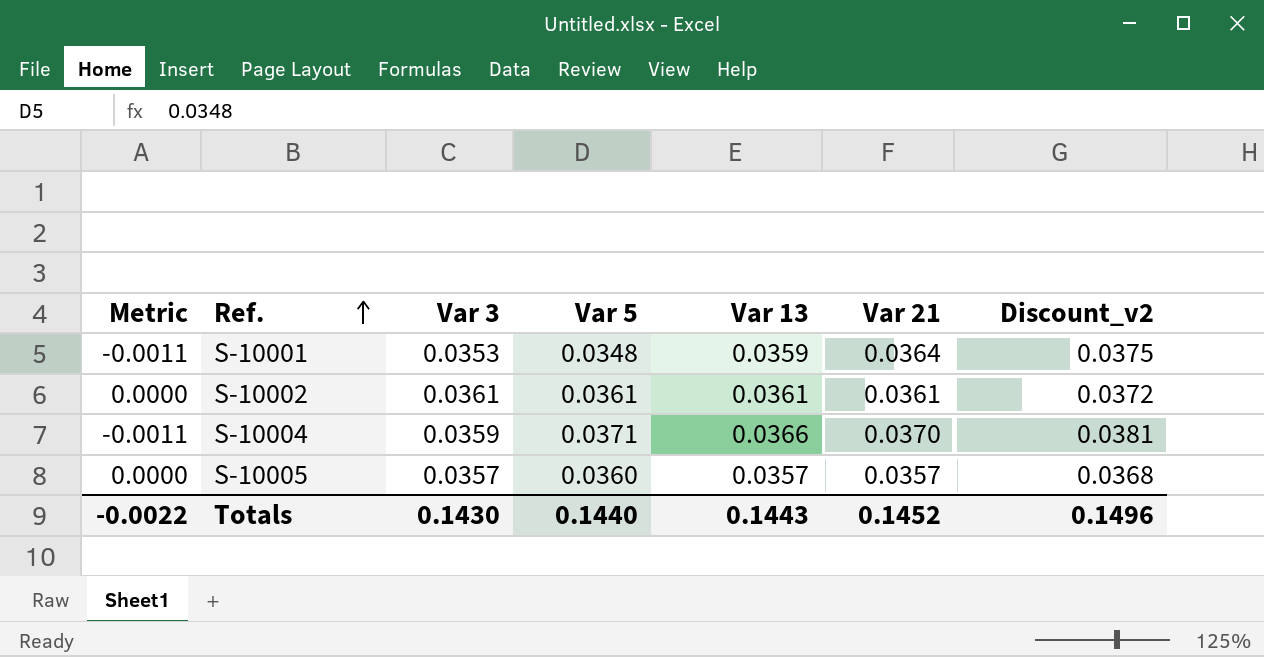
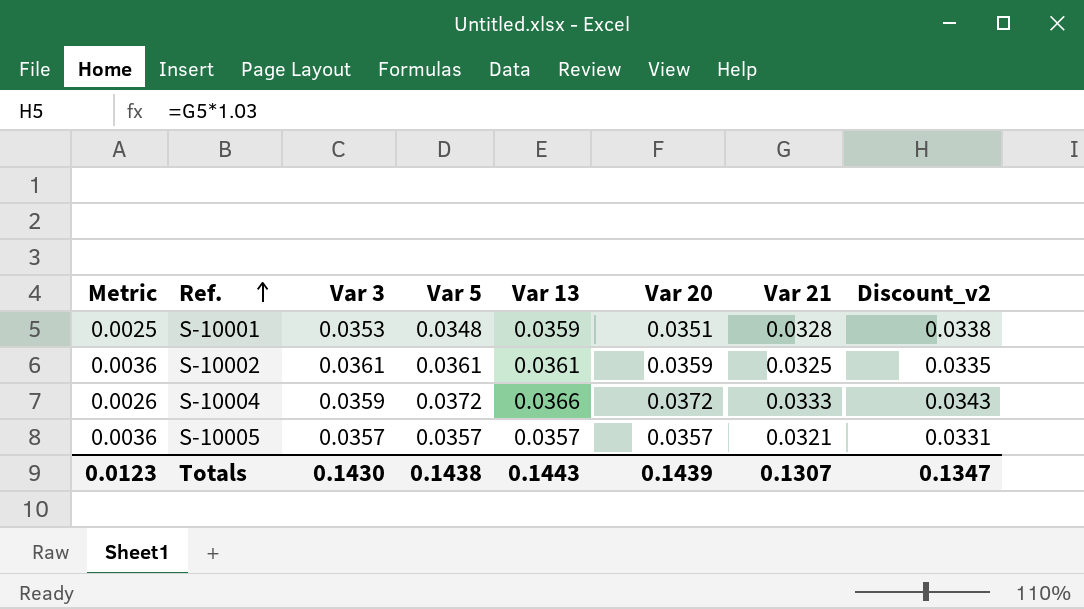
column Var 20 | position: none -> 6
S-10001 | Metric: -0.0011 -> 0.0025
S-10001 | Var 21: 0.0364 -> 0.0328
S-10001 | Discount_v2: 0.0375 -> 0.0338
S-10002 | Metric: 0.0000 -> 0.0036
S-10002 | Var 21: 0.0361 -> 0.0325
S-10002 | Discount_v2: 0.0372 -> 0.0335
S-10004 | Metric: -0.0011 -> 0.0026
S-10004 | Var 5: 0.0371 -> 0.0372
S-10004 | Var 21: 0.0370 -> 0.0333
S-10004 | Discount_v2: 0.0381 -> 0.0343
S-10005 | Metric: 0.0000 -> 0.0036
S-10005 | Var 5: 0.0360 -> 0.0357
S-10005 | Var 21: 0.0357 -> 0.0321
S-10005 | Discount_v2: 0.0368 -> 0.0331
Totals | Metric: -0.0022 -> 0.0123
Totals | Var 5: 0.1440 -> 0.1438
Totals | Var 21: 0.1452 -> 0.1307
Totals | Discount_v2: 0.1496 -> 0.1347

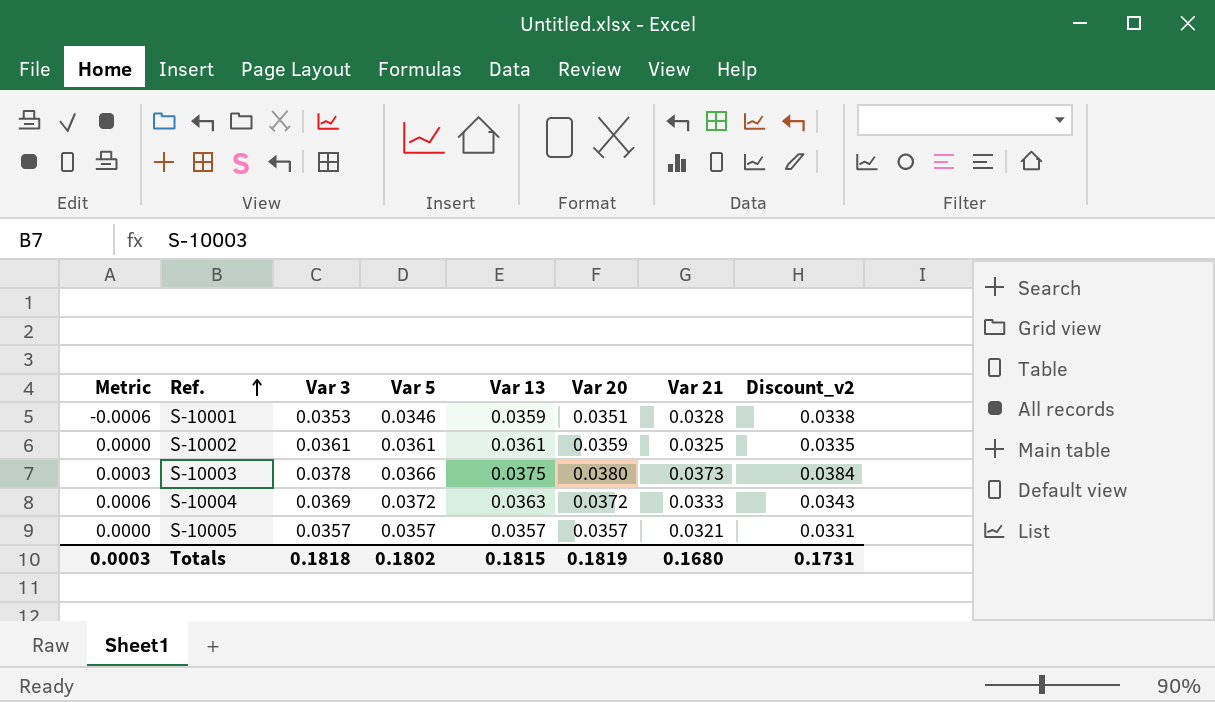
column Metric | formula: [Var 3] - [Var 21] -> [Var 3] - [Var 13]
S-10001 | Var 5: 0.0348 -> 0.0346
row S-10003: none -> 0.0003 | 0.0378 | 0.0366 | 0.0375 | 0.0380 | 0.0373 | 0.0384
S-10004 | Var 3: 0.0359 -> 0.0369
S-10004 | Var 13: 0.0366 -> 0.0363
Totals | Metric: 0.0123 -> 0.0003
Totals | Var 3: 0.1430 -> 0.1818
Totals | Var 5: 0.1438 -> 0.1802
Totals | Var 13: 0.1443 -> 0.1815
Totals | Var 20: 0.1439 -> 0.1819
Totals | Var 21: 0.1307 -> 0.1680
Totals | Discount_v2: 0.1347 -> 0.1731

